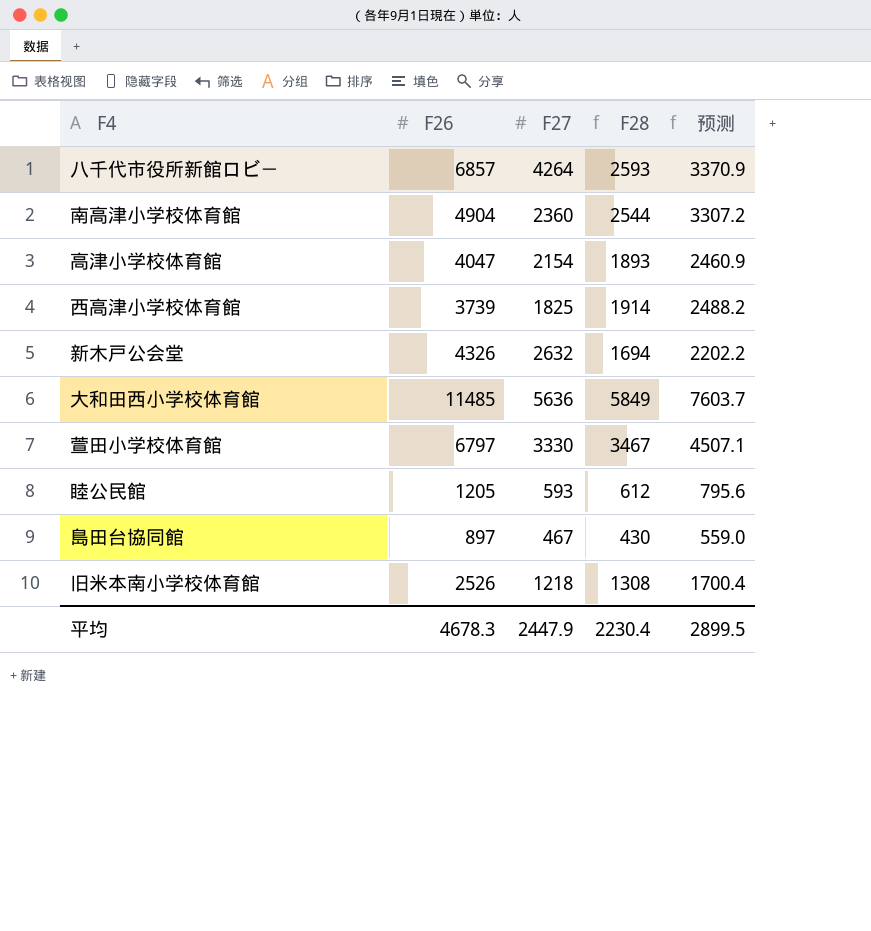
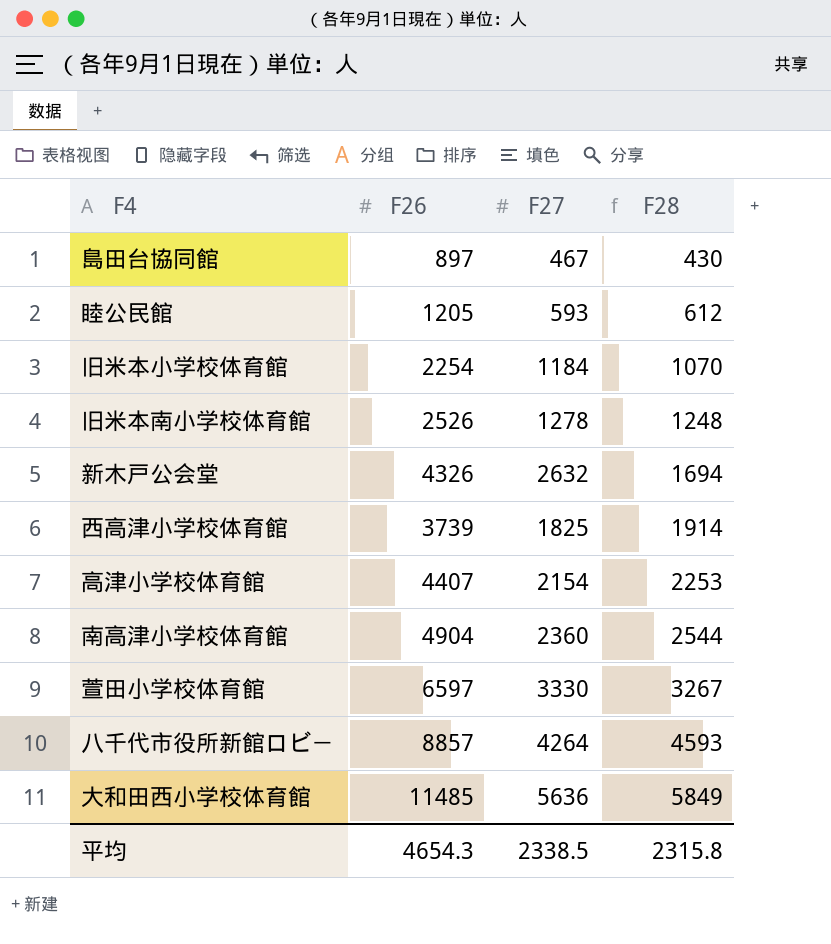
row order: none -> F28 ascending
column 预测 | formula: [F28] * 1.3 -> none
row 旧米本小学校体育館: none -> 2254 | 1184 | 1070
旧米本南小学校体育館 | F27: 1218 -> 1278
旧米本南小学校体育館 | F28: 1308 -> 1248
高津小学校体育館 | F26: 4047 -> 4407
高津小学校体育館 | F28: 1893 -> 2253
萱田小学校体育館 | F26: 6797 -> 6597
萱田小学校体育館 | F28: 3467 -> 3267
八千代市役所新館ロビ－ | F26: 6857 -> 8857
八千代市役所新館ロビ－ | F28: 2593 -> 4593
平均 | F26: 4678.3 -> 4654.3
平均 | F27: 2447.9 -> 2338.5
平均 | F28: 2230.4 -> 2315.8

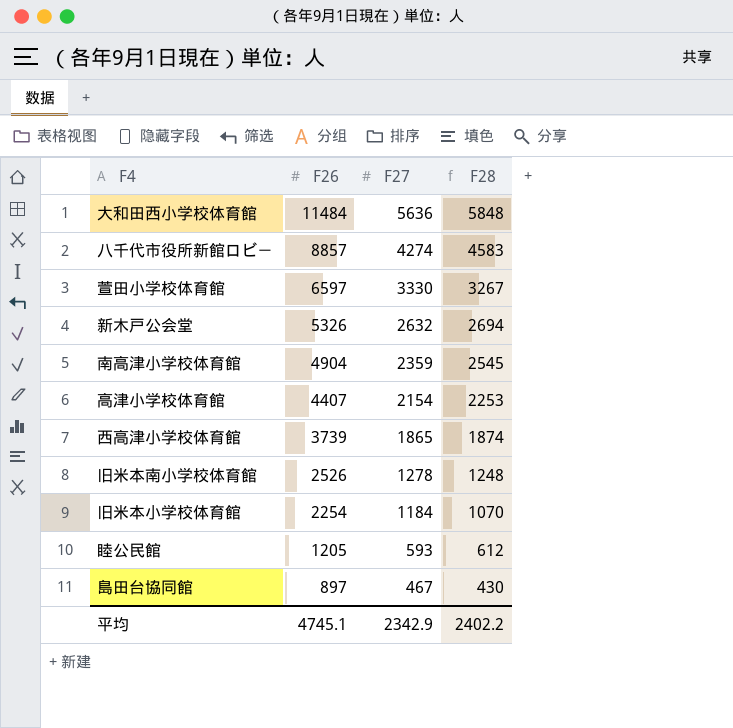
row order: F28 ascending -> F26 descending
大和田西小学校体育館 | F26: 11485 -> 11484
大和田西小学校体育館 | F28: 5849 -> 5848
八千代市役所新館ロビ－ | F27: 4264 -> 4274
八千代市役所新館ロビ－ | F28: 4593 -> 4583
新木戸公会堂 | F26: 4326 -> 5326
新木戸公会堂 | F28: 1694 -> 2694
南高津小学校体育館 | F27: 2360 -> 2359
南高津小学校体育館 | F28: 2544 -> 2545
西高津小学校体育館 | F27: 1825 -> 1865
西高津小学校体育館 | F28: 1914 -> 1874
平均 | F26: 4654.3 -> 4745.1
平均 | F27: 2338.5 -> 2342.9
平均 | F28: 2315.8 -> 2402.2

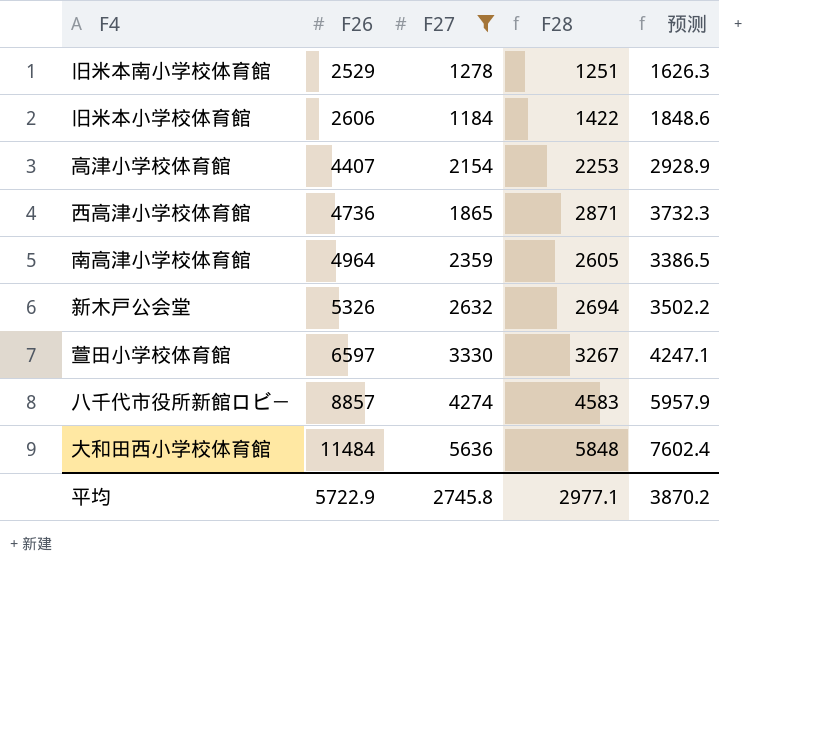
filter: none -> F27 >= 1184
row order: F26 descending -> F26 ascending
column 预测 | formula: none -> [F28] * 1.3
旧米本南小学校体育館 | F26: 2526 -> 2529
旧米本南小学校体育館 | F28: 1248 -> 1251
旧米本小学校体育館 | F26: 2254 -> 2606
旧米本小学校体育館 | F28: 1070 -> 1422
西高津小学校体育館 | F26: 3739 -> 4736
西高津小学校体育館 | F28: 1874 -> 2871
南高津小学校体育館 | F26: 4904 -> 4964
南高津小学校体育館 | F28: 2545 -> 2605
平均 | F26: 4745.1 -> 5722.9
平均 | F27: 2342.9 -> 2745.8
平均 | F28: 2402.2 -> 2977.1

